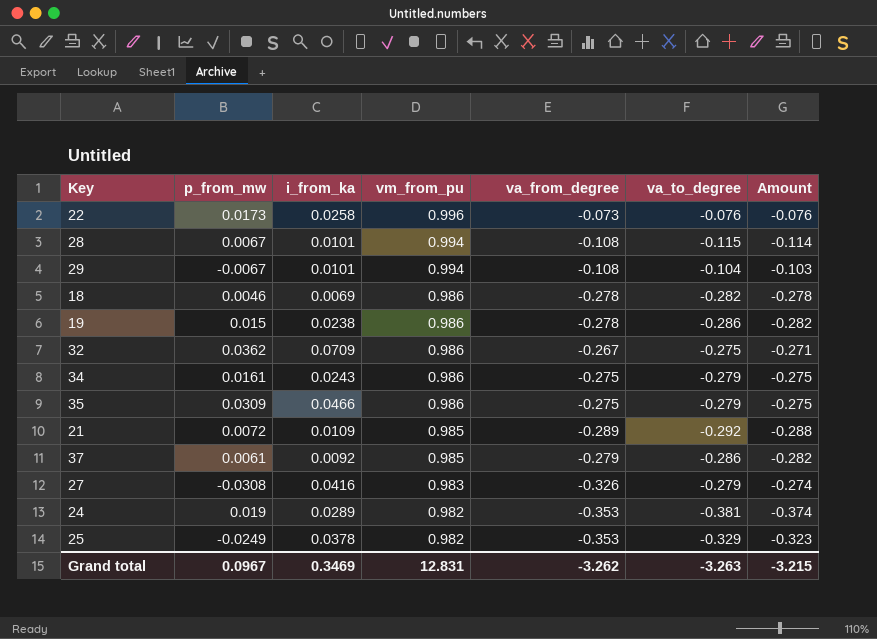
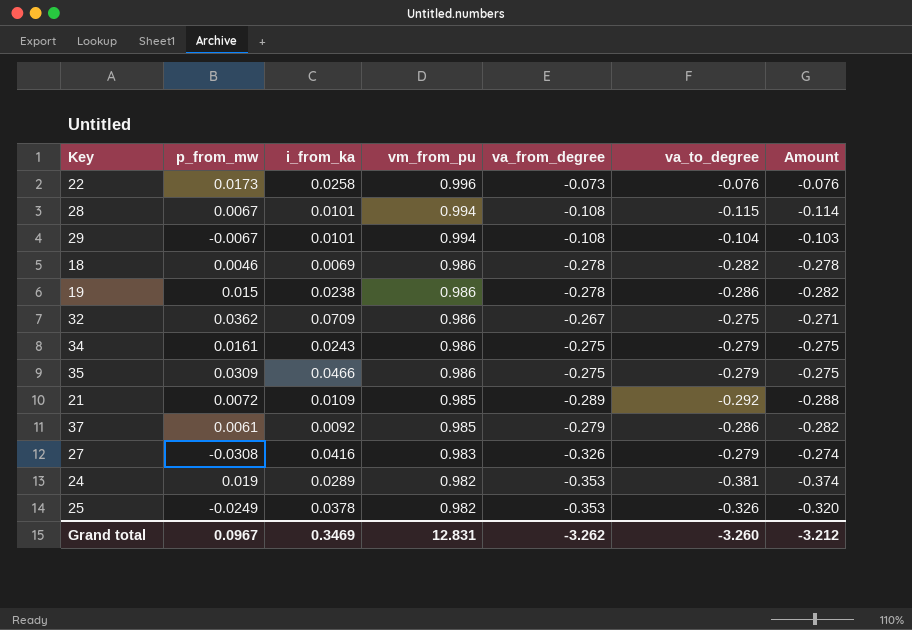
25 | va_to_degree: -0.329 -> -0.326
25 | Amount: -0.323 -> -0.320
Grand total | va_to_degree: -3.263 -> -3.260
Grand total | Amount: -3.215 -> -3.212

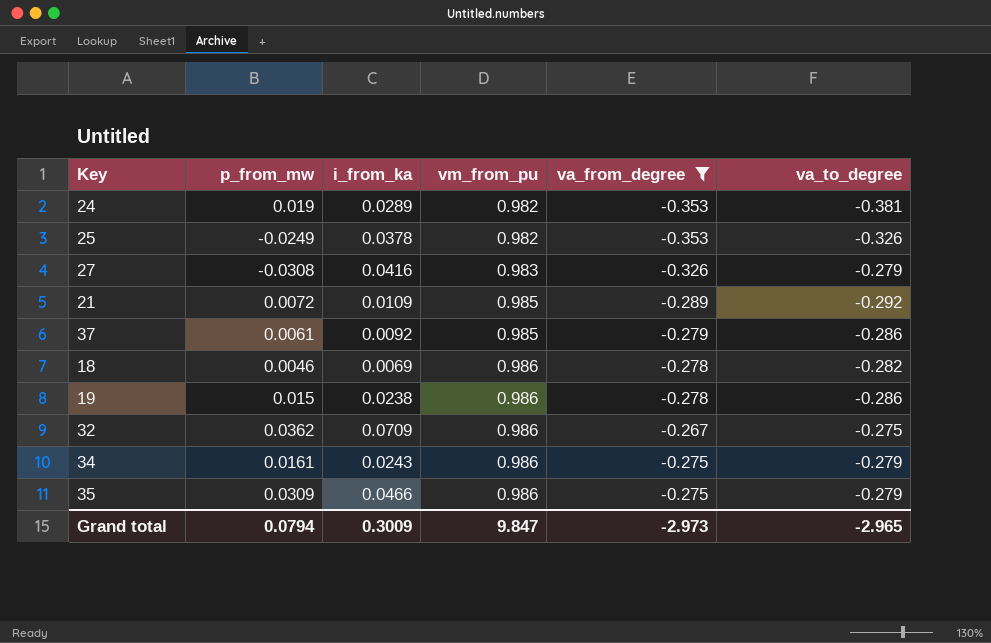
filter: none -> va_from_degree <= -0.267
row order: vm_from_pu descending -> vm_from_pu ascending
column Amount | formula: [vm_from_pu] * [va_to_degree] -> none
Grand total | p_from_mw: 0.0967 -> 0.0794
Grand total | i_from_ka: 0.3469 -> 0.3009
Grand total | vm_from_pu: 12.831 -> 9.847
Grand total | va_from_degree: -3.262 -> -2.973
Grand total | va_to_degree: -3.260 -> -2.965

